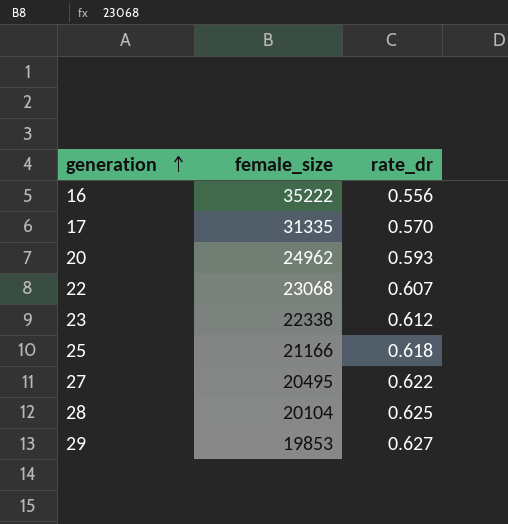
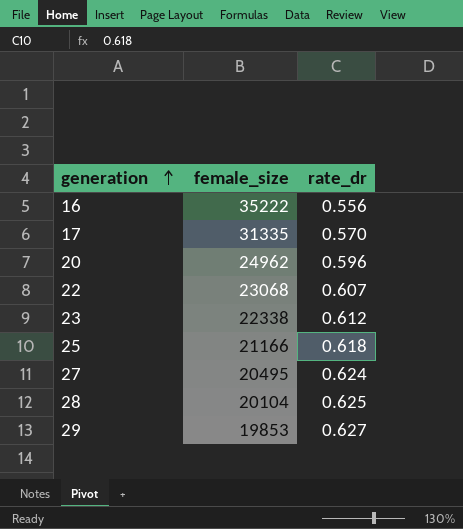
20 | rate_dr: 0.593 -> 0.596
27 | rate_dr: 0.622 -> 0.624

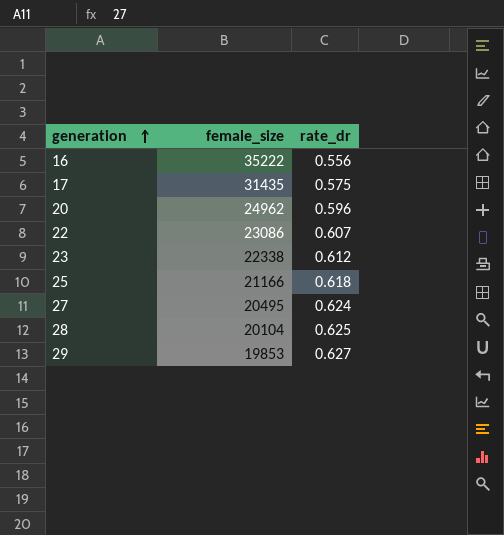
17 | female_size: 31335 -> 31435
17 | rate_dr: 0.570 -> 0.575
22 | female_size: 23068 -> 23086

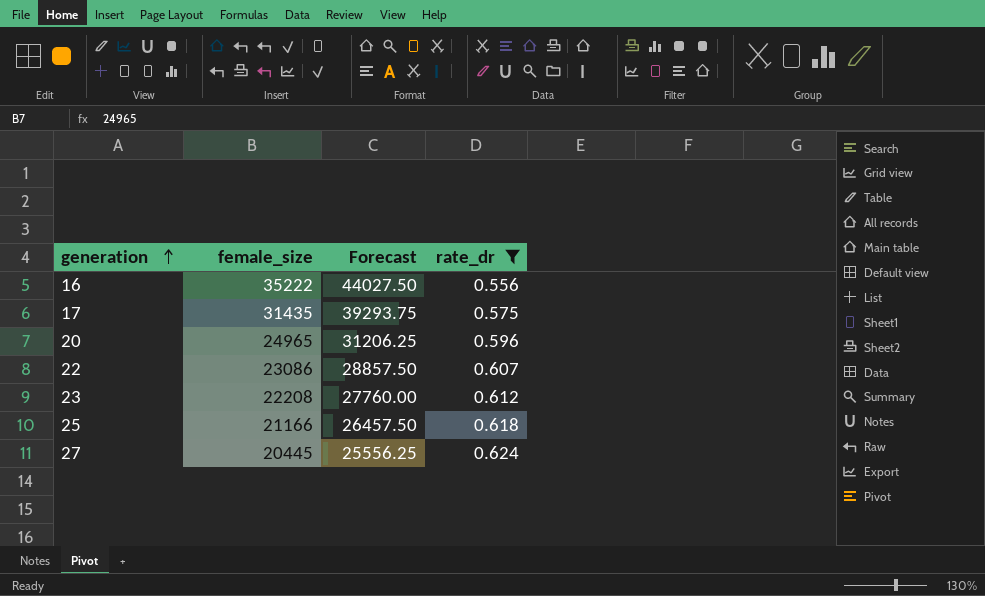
filter: none -> rate_dr <= 0.624
column Forecast | formula: none -> [female_size] * 1.25
20 | female_size: 24962 -> 24965
23 | female_size: 22338 -> 22208
27 | female_size: 20495 -> 20445

